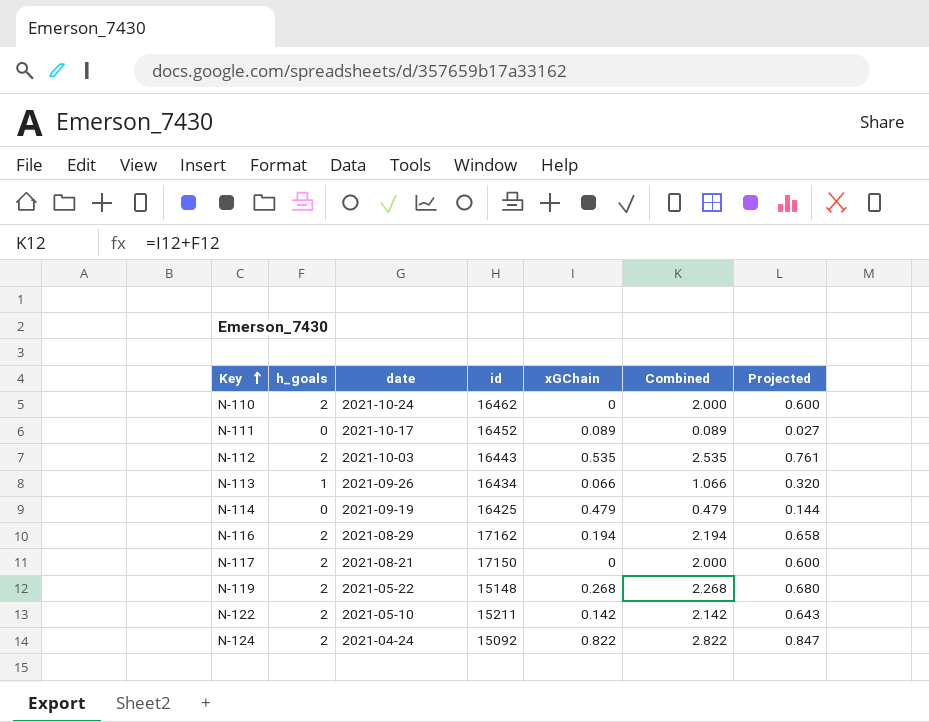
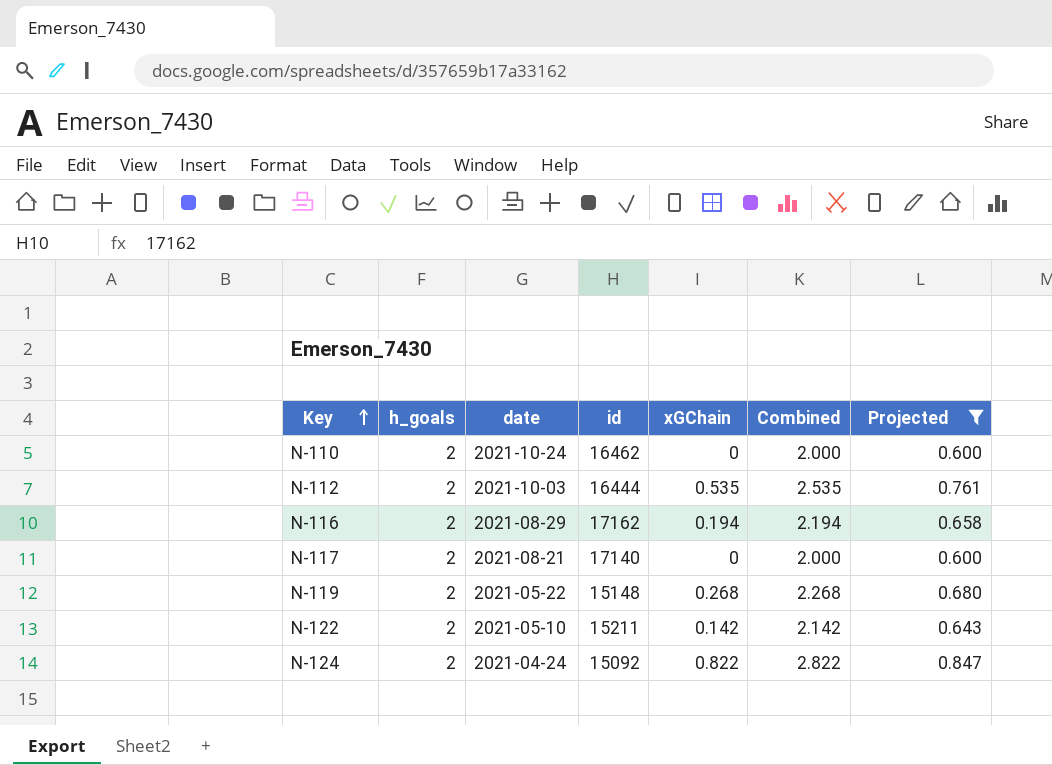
filter: none -> Projected >= 0.600
N-112 | id: 16443 -> 16444
N-117 | id: 17150 -> 17140

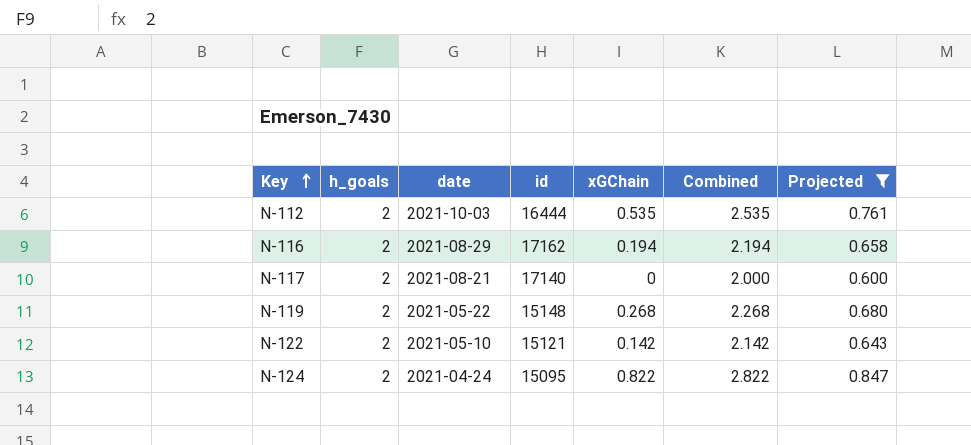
row N-110: 2 | 2021-10-24 | 16462 | 0 | 2.000 | 0.600 -> none
N-122 | id: 15211 -> 15121
N-124 | id: 15092 -> 15095

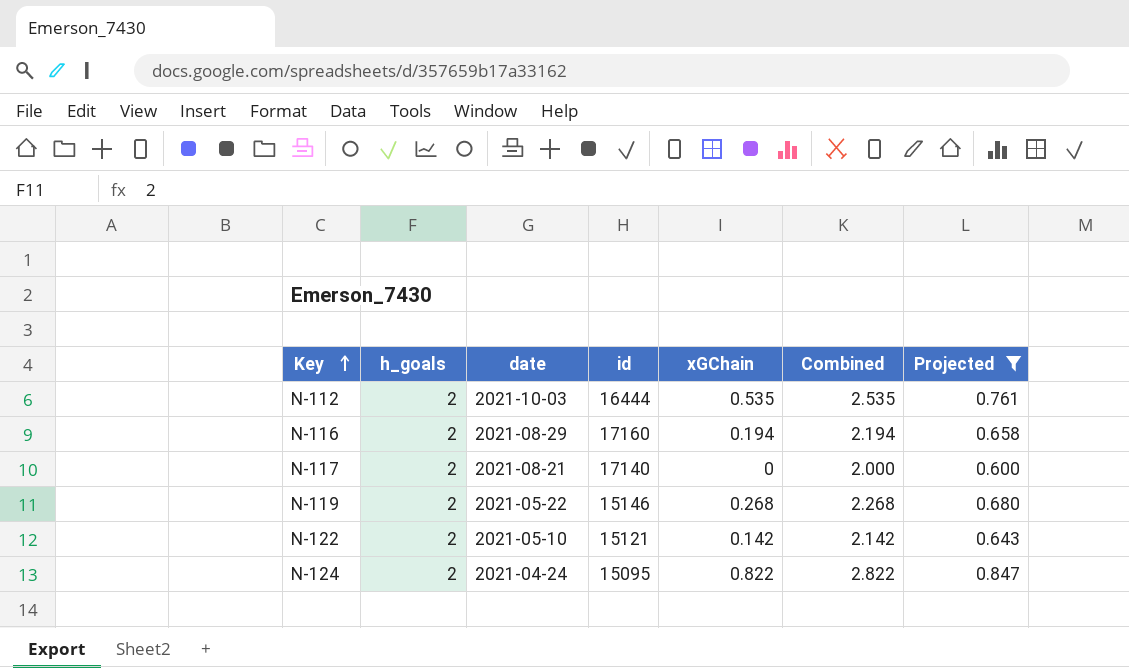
N-116 | id: 17162 -> 17160
N-119 | id: 15148 -> 15146

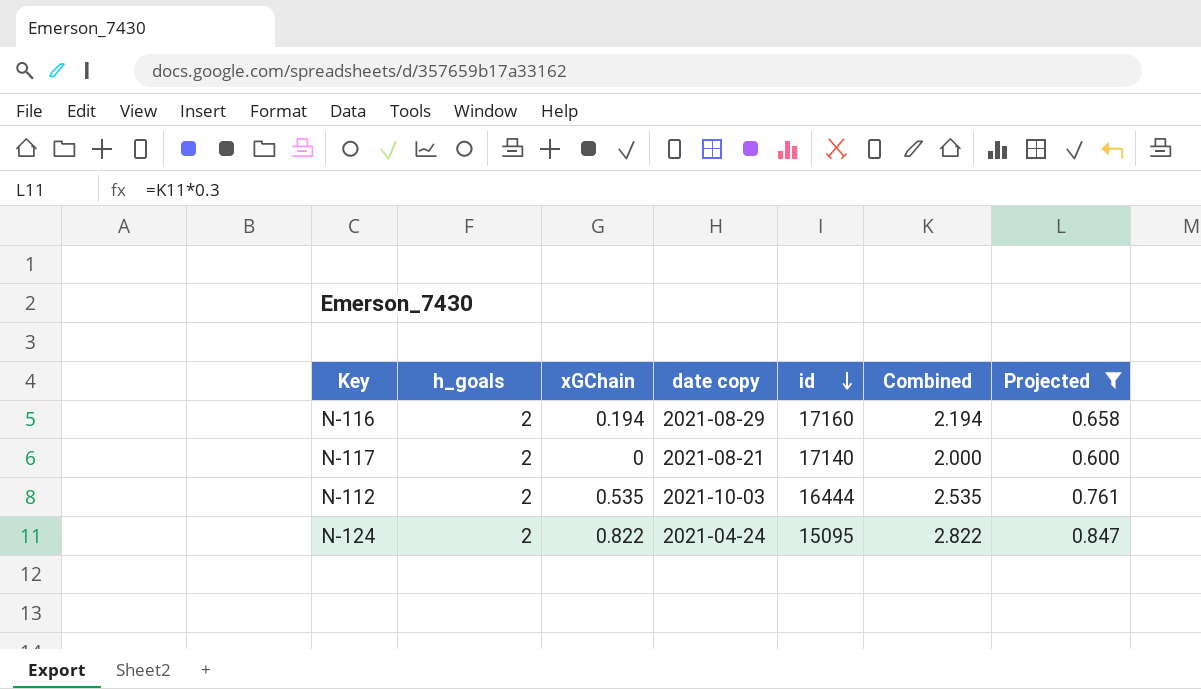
row order: Key ascending -> id descending
column xGChain | position: 5 -> 3
column name: date -> date copy
row N-119: 2 | 2021-05-22 | 15146 | 0.268 | 2.268 | 0.680 -> none
row N-122: 2 | 2021-05-10 | 15121 | 0.142 | 2.142 | 0.643 -> none

